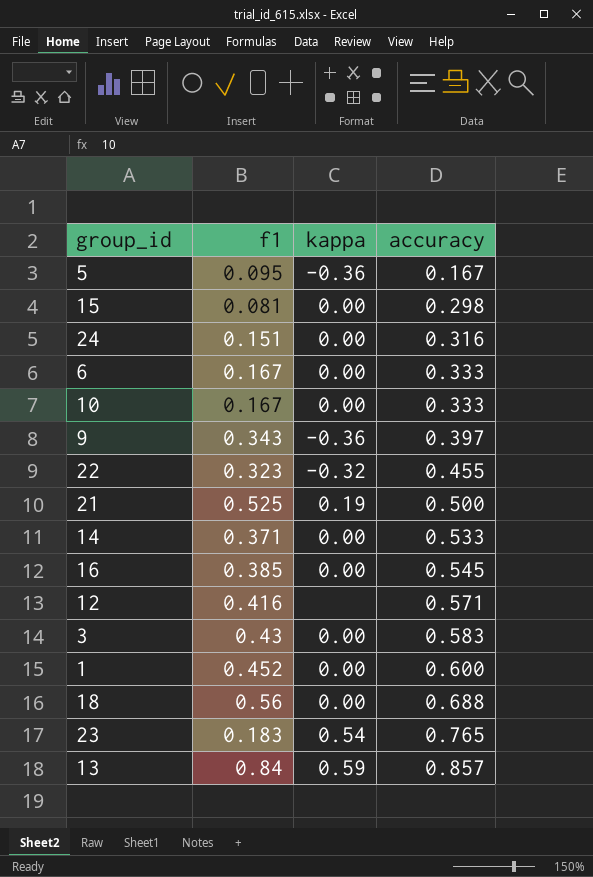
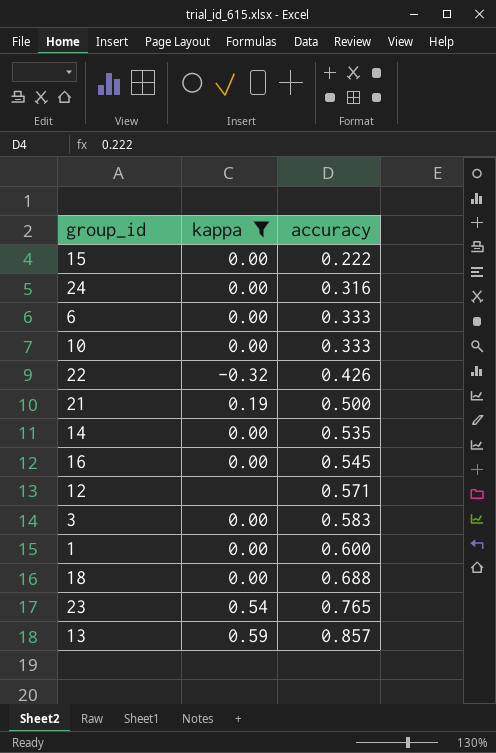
filter: none -> kappa != -0.36
column f1 | position: 2 -> none
15 | accuracy: 0.298 -> 0.222
22 | accuracy: 0.455 -> 0.426
14 | accuracy: 0.533 -> 0.535

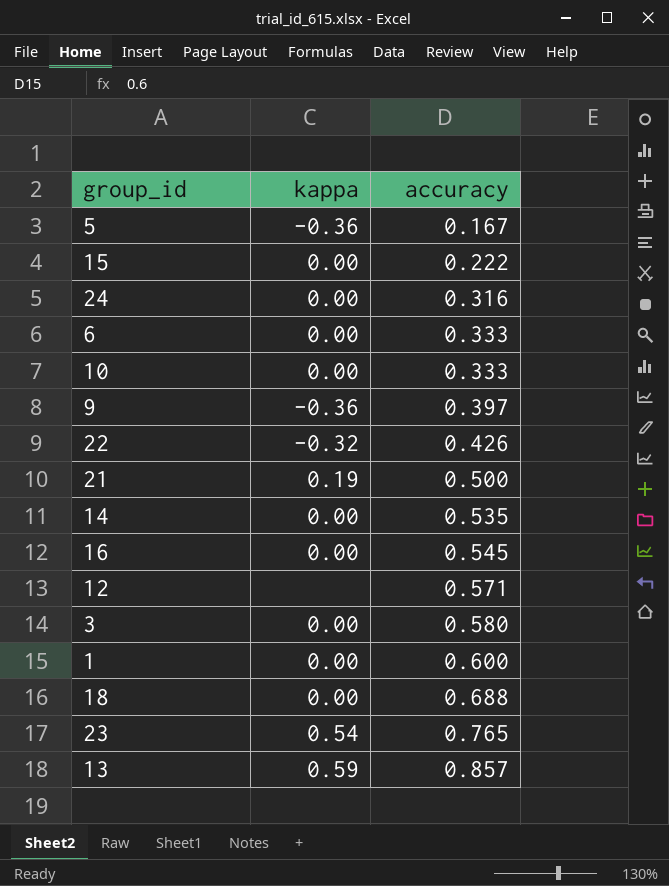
filter: kappa != -0.36 -> none
3 | accuracy: 0.583 -> 0.580

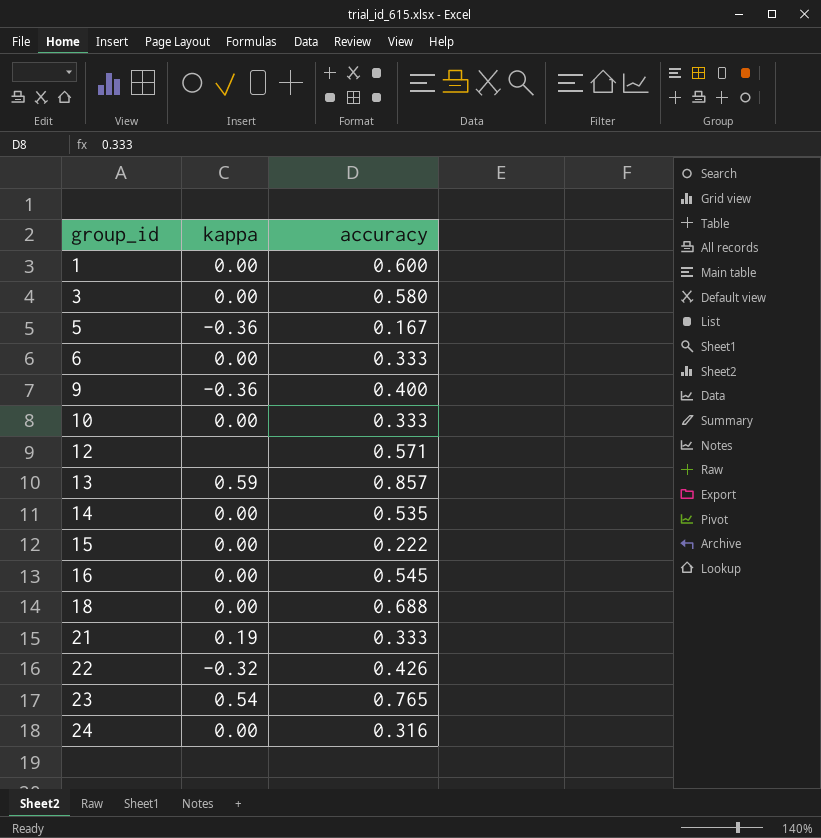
row order: accuracy ascending -> group_id ascending
9 | accuracy: 0.397 -> 0.400
21 | accuracy: 0.500 -> 0.333

